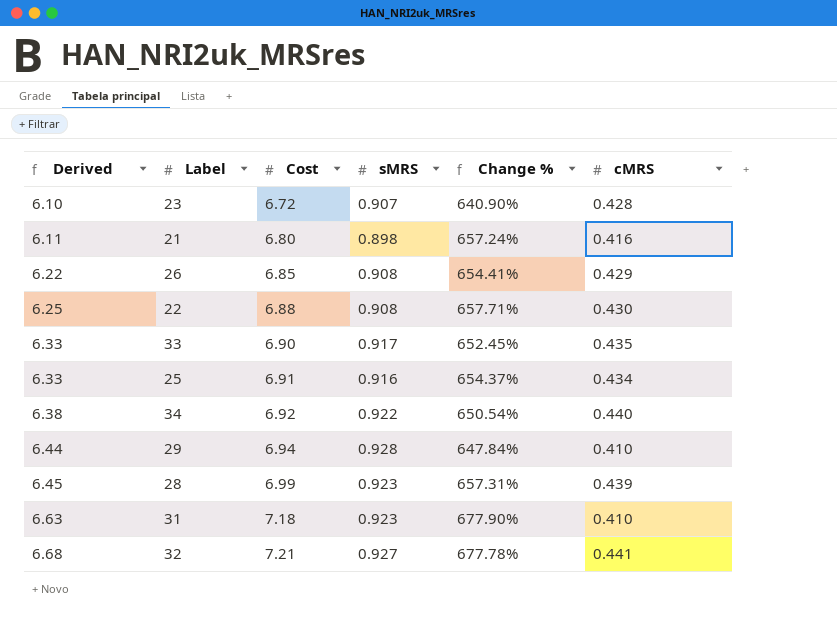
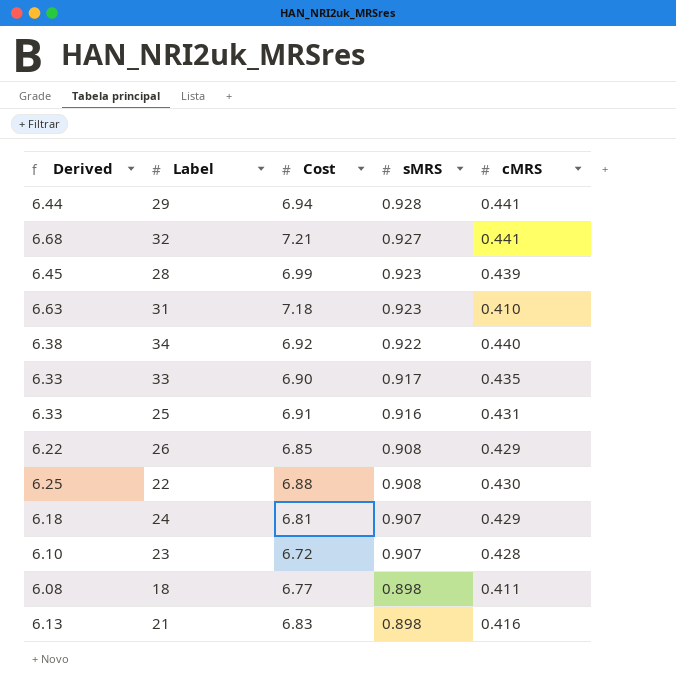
row order: Derived ascending -> sMRS descending
column Change % | formula: ([Cost] - [sMRS]) / [sMRS] -> none
29 | cMRS: 0.410 -> 0.441
25 | cMRS: 0.434 -> 0.431
row 24: none -> 6.18 | 6.81 | 0.907 | 0.429
row 18: none -> 6.08 | 6.77 | 0.898 | 0.411
21 | Derived: 6.11 -> 6.13
21 | Cost: 6.80 -> 6.83

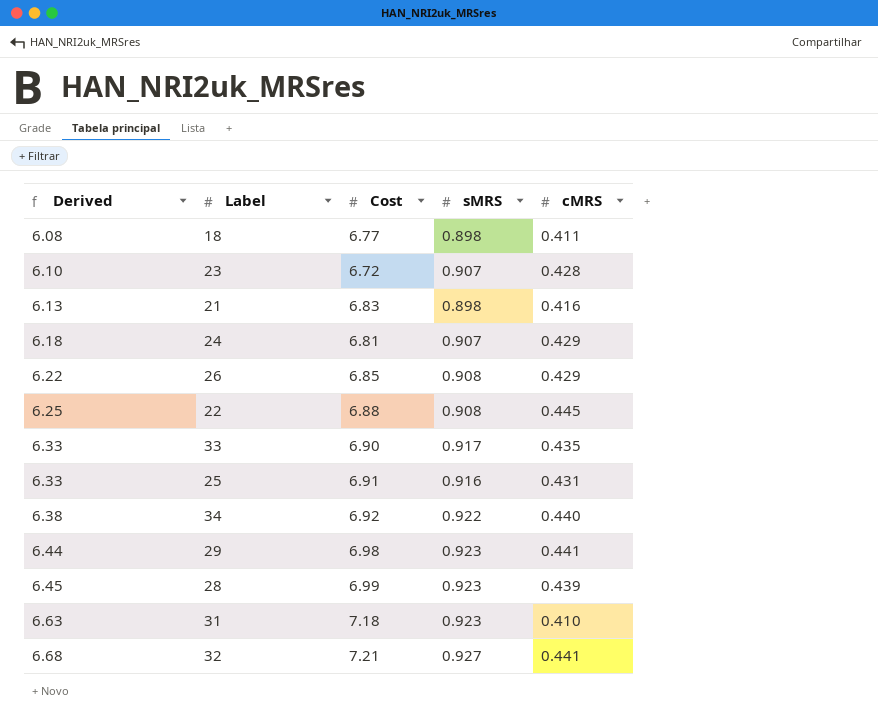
row order: sMRS descending -> Derived ascending
22 | cMRS: 0.430 -> 0.445
29 | Cost: 6.94 -> 6.98
29 | sMRS: 0.928 -> 0.923

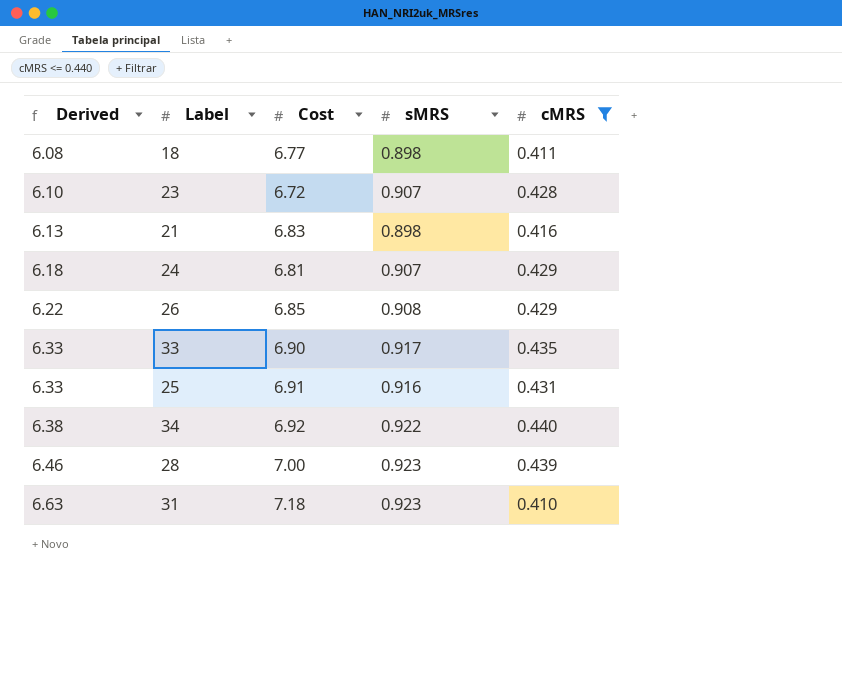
filter: none -> cMRS <= 0.440
28 | Derived: 6.45 -> 6.46
28 | Cost: 6.99 -> 7.00

